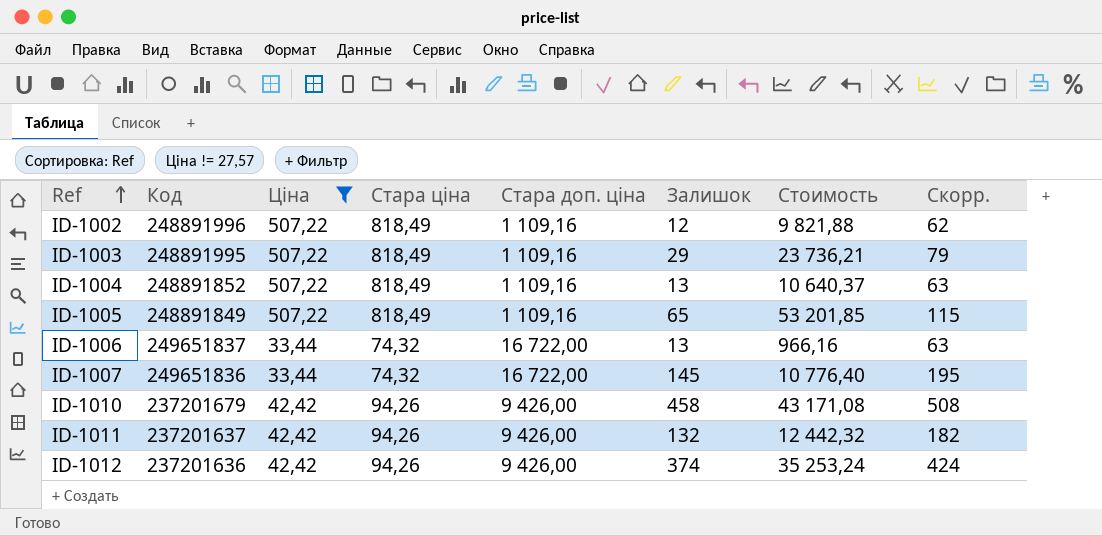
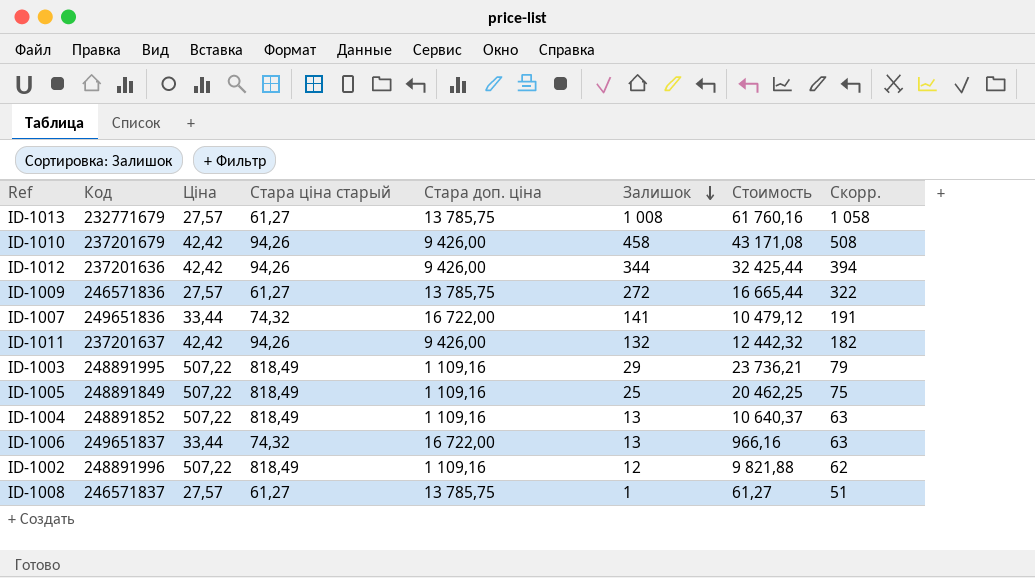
filter: Ціна != 27,57 -> none
row order: Ref ascending -> Залишок descending
column name: Стара ціна -> Стара ціна старый
ID-1012 | Залишок: 374 -> 344
ID-1012 | Стоимость: 35 253,24 -> 32 425,44
ID-1012 | Скорр.: 424 -> 394
ID-1007 | Залишок: 145 -> 141
ID-1007 | Стоимость: 10 776,40 -> 10 479,12
ID-1007 | Скорр.: 195 -> 191
ID-1005 | Залишок: 65 -> 25
ID-1005 | Стоимость: 53 201,85 -> 20 462,25
ID-1005 | Скорр.: 115 -> 75

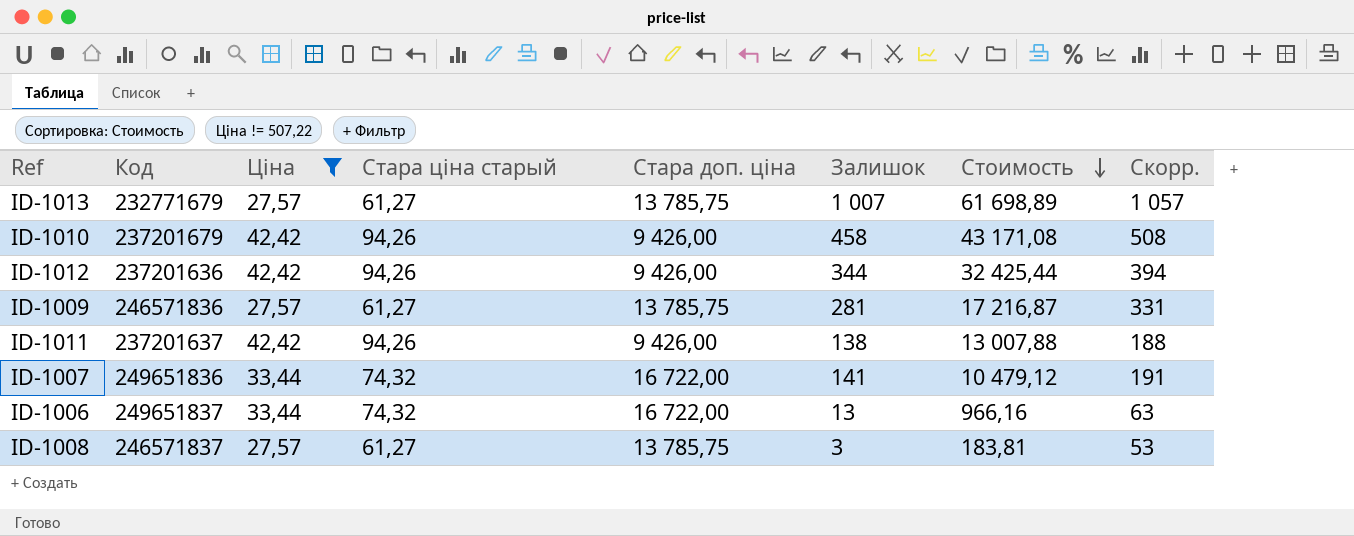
filter: none -> Ціна != 507,22
row order: Залишок descending -> Стоимость descending
ID-1013 | Залишок: 1 008 -> 1 007
ID-1013 | Стоимость: 61 760,16 -> 61 698,89
ID-1013 | Скорр.: 1 058 -> 1 057
ID-1009 | Залишок: 272 -> 281
ID-1009 | Стоимость: 16 665,44 -> 17 216,87
ID-1009 | Скорр.: 322 -> 331
ID-1011 | Залишок: 132 -> 138
ID-1011 | Стоимость: 12 442,32 -> 13 007,88
ID-1011 | Скорр.: 182 -> 188
ID-1008 | Залишок: 1 -> 3
ID-1008 | Стоимость: 61,27 -> 183,81
ID-1008 | Скорр.: 51 -> 53

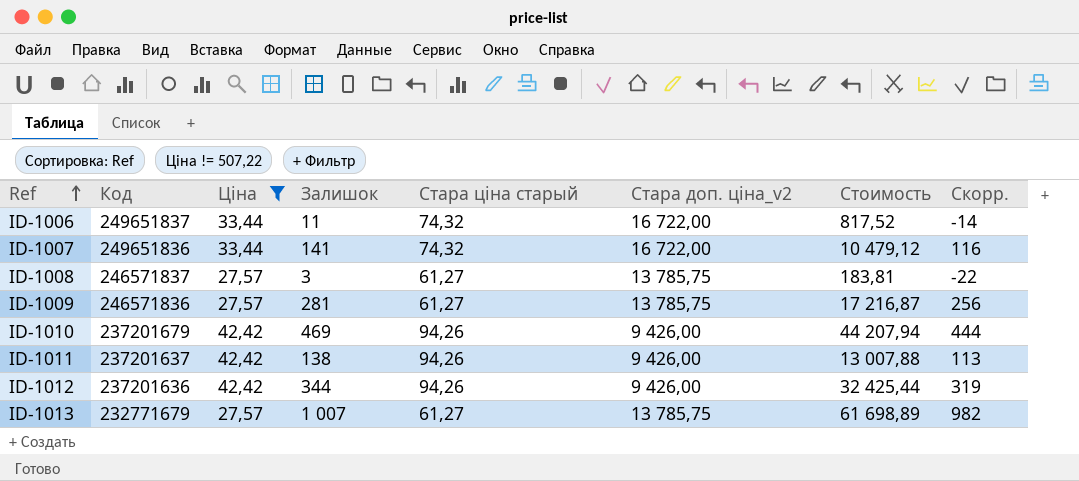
row order: Стоимость descending -> Ref ascending
column Залишок | position: 6 -> 4
column name: Стара доп. ціна -> Стара доп. ціна_v2
column Скорр. | formula: [Залишок] + 50 -> [Залишок] - 25
ID-1006 | Залишок: 13 -> 11
ID-1006 | Стоимость: 966,16 -> 817,52
ID-1010 | Залишок: 458 -> 469
ID-1010 | Стоимость: 43 171,08 -> 44 207,94

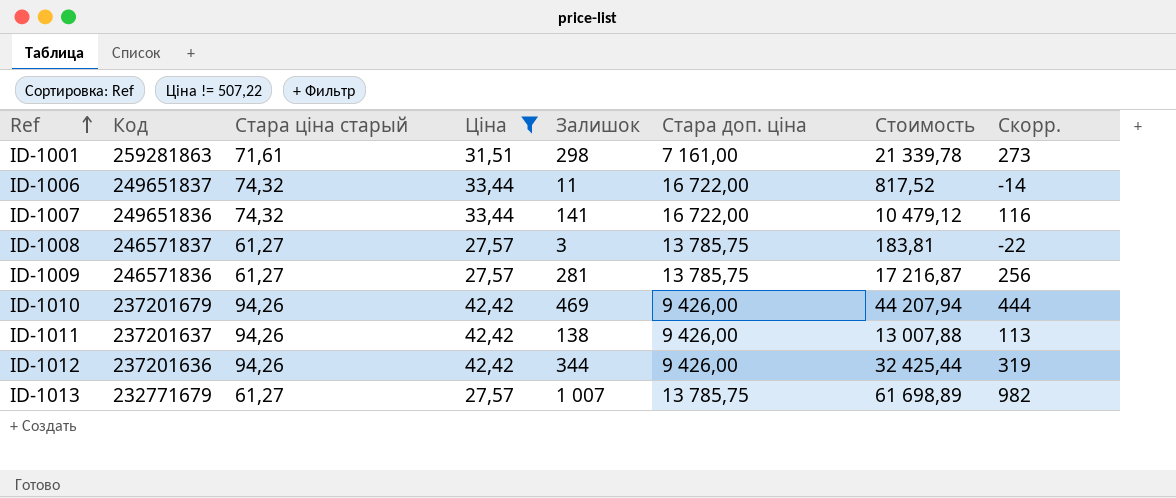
column Стара ціна старый | position: 5 -> 3
column name: Стара доп. ціна_v2 -> Стара доп. ціна
row ID-1001: none -> 259281863 | 71,61 | 31,51 | 298 | 7 161,00 | 21 339,78 | 273

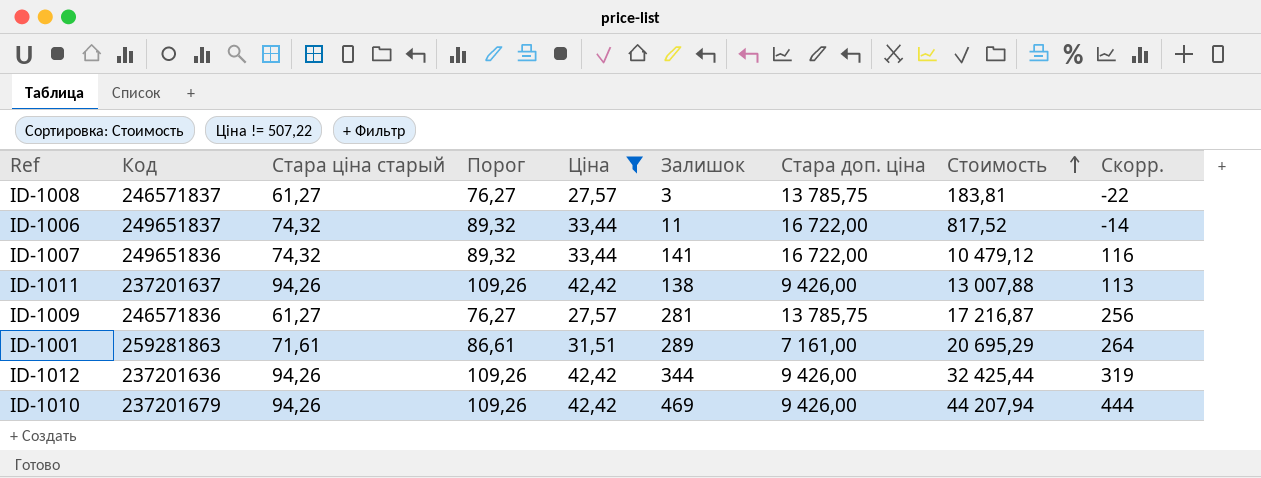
row order: Ref ascending -> Стоимость ascending
column Порог | formula: none -> [Стара ціна старый] + 15
row ID-1013: 232771679 | 61,27 | 27,57 | 1 007 | 13 785,75 | 61 698,89 | 982 -> none
ID-1001 | Залишок: 298 -> 289
ID-1001 | Стоимость: 21 339,78 -> 20 695,29
ID-1001 | Скорр.: 273 -> 264

